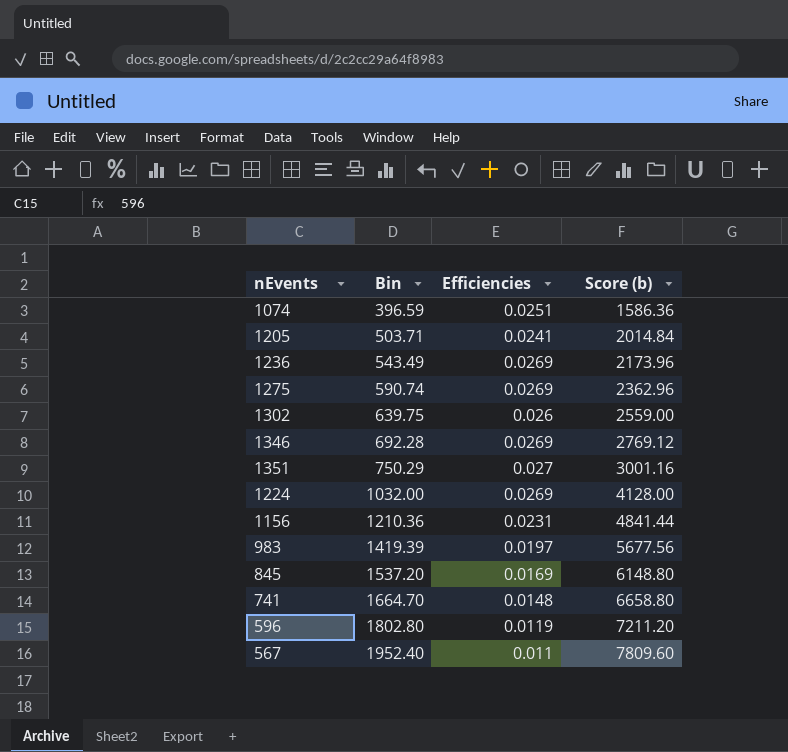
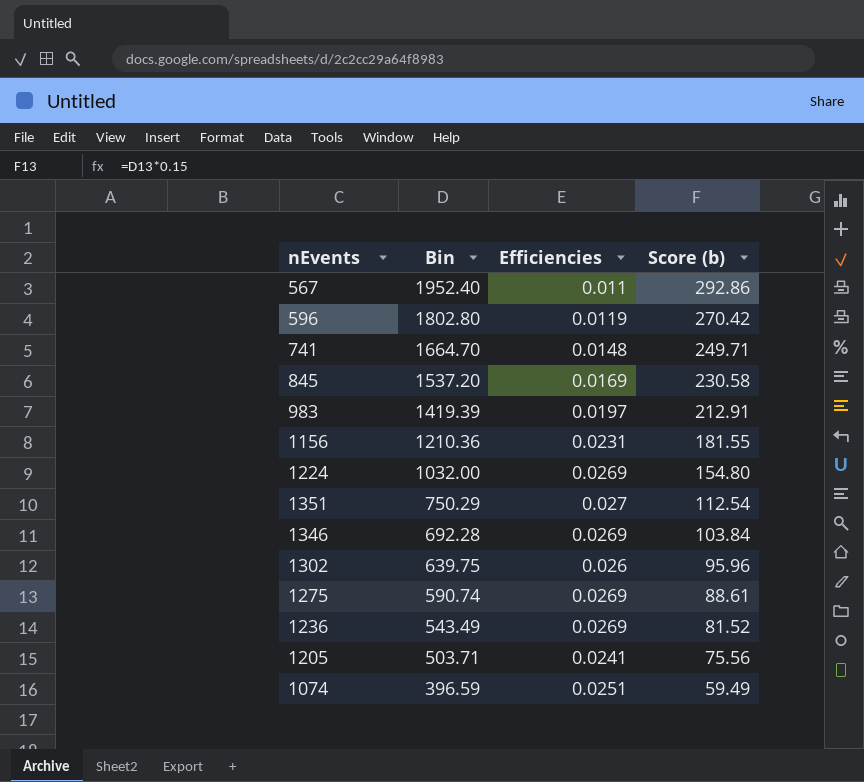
row order: Bin ascending -> Bin descending
column Score (b) | formula: [Bin] * 4 -> [Bin] * 0.15

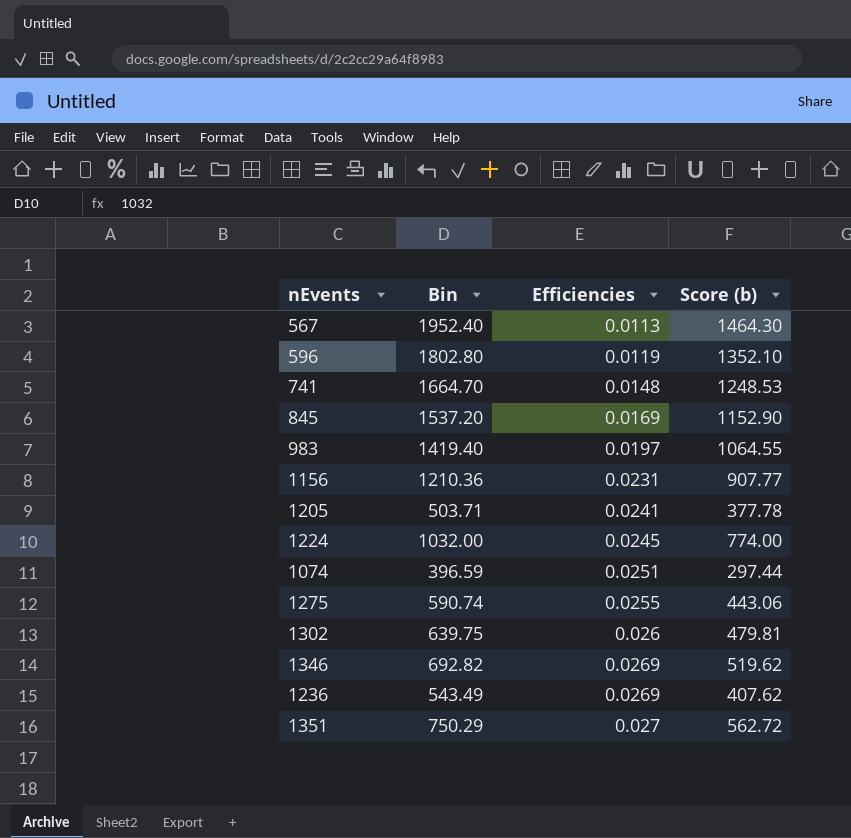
row order: Bin descending -> Efficiencies ascending
column Score (b) | formula: [Bin] * 0.15 -> [Bin] * 0.75
567 | Efficiencies: 0.011 -> 0.0113
983 | Bin: 1419.39 -> 1419.40
1224 | Efficiencies: 0.0269 -> 0.0245
1275 | Efficiencies: 0.0269 -> 0.0255
1346 | Bin: 692.28 -> 692.82

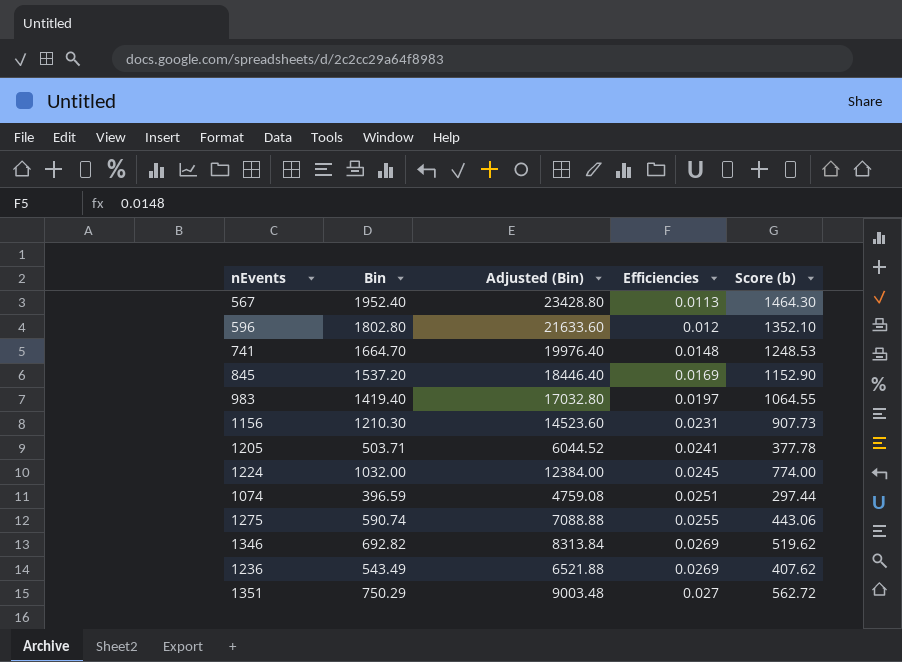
column Adjusted (Bin) | formula: none -> [Bin] * 12
row 1302: 639.75 | 0.026 | 479.81 -> none
596 | Efficiencies: 0.0119 -> 0.012
1156 | Bin: 1210.36 -> 1210.30
1156 | Score (b): 907.77 -> 907.73

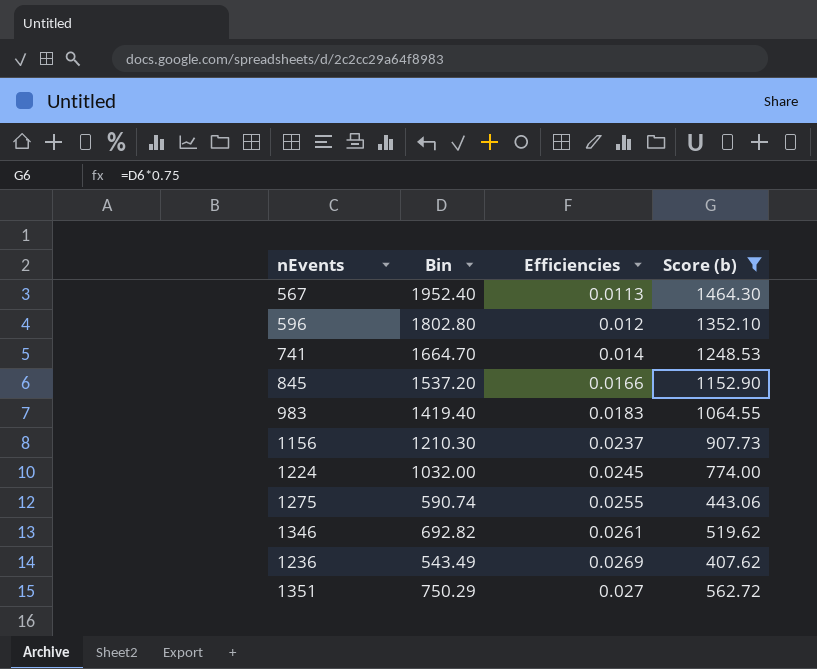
filter: none -> Score (b) >= 407.62
column Adjusted (Bin) | formula: [Bin] * 12 -> none
741 | Efficiencies: 0.0148 -> 0.014
845 | Efficiencies: 0.0169 -> 0.0166
983 | Efficiencies: 0.0197 -> 0.0183
1156 | Efficiencies: 0.0231 -> 0.0237
1346 | Efficiencies: 0.0269 -> 0.0261

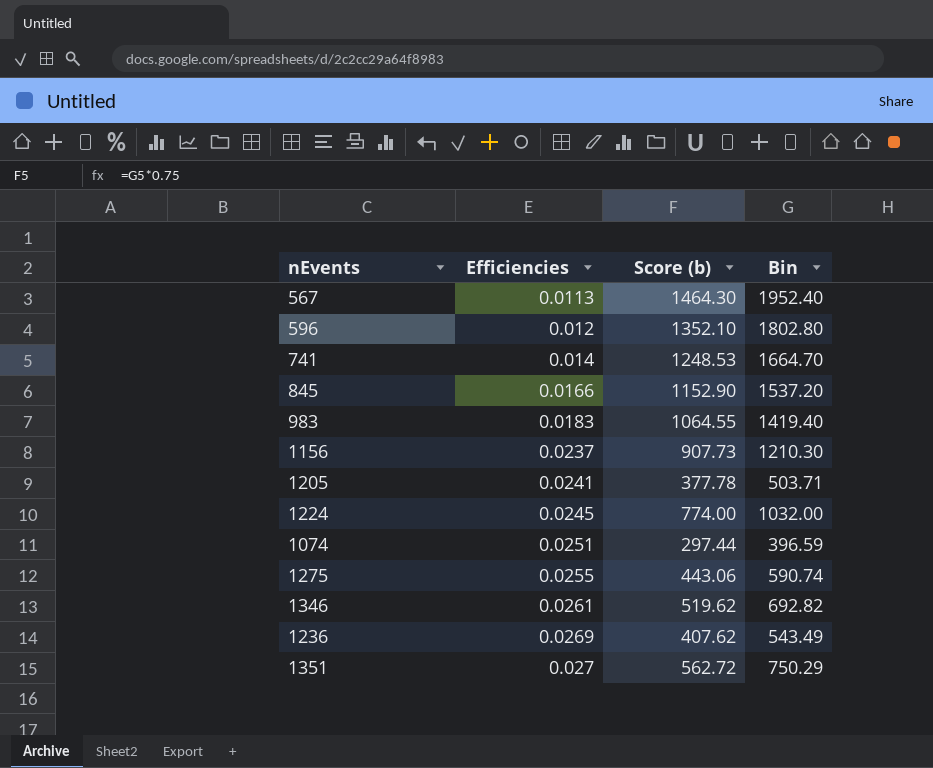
filter: Score (b) >= 407.62 -> none
column Bin | position: 2 -> 4

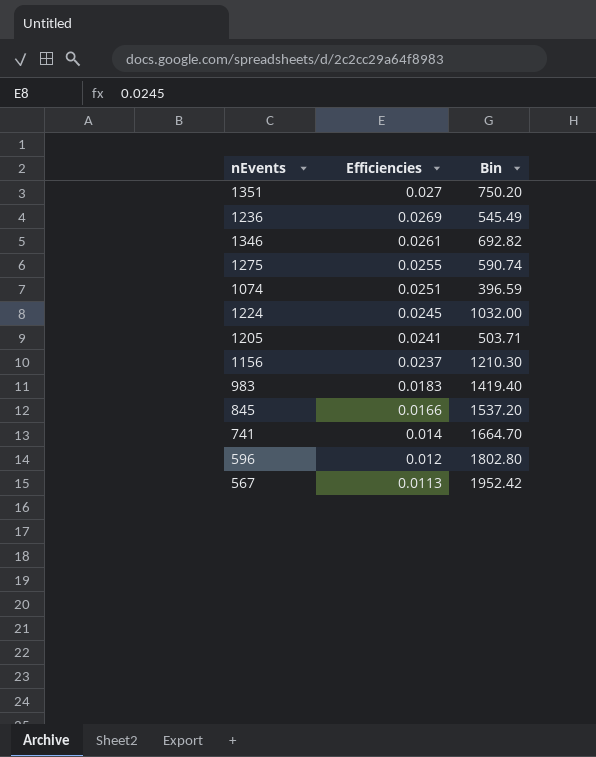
row order: Efficiencies ascending -> Efficiencies descending
column Score (b) | formula: [Bin] * 0.75 -> none
1351 | Bin: 750.29 -> 750.20
1236 | Bin: 543.49 -> 545.49
567 | Bin: 1952.40 -> 1952.42

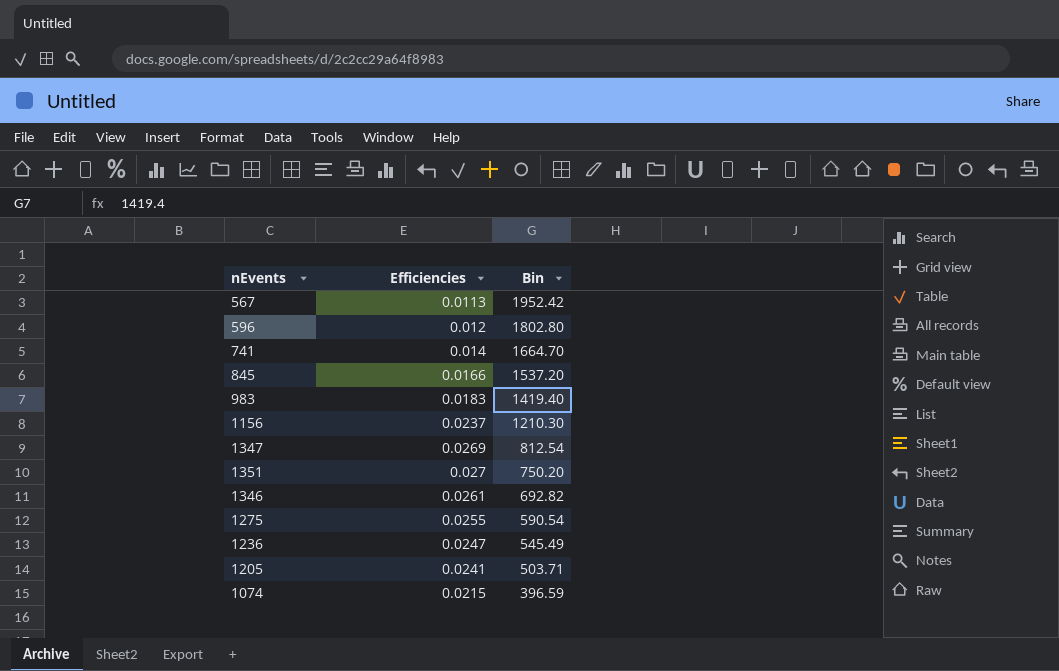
row order: Efficiencies descending -> Bin descending
row 1224: 0.0245 | 1032.00 -> none
row 1347: none -> 0.0269 | 812.54
1275 | Bin: 590.74 -> 590.54
1236 | Efficiencies: 0.0269 -> 0.0247
1074 | Efficiencies: 0.0251 -> 0.0215

